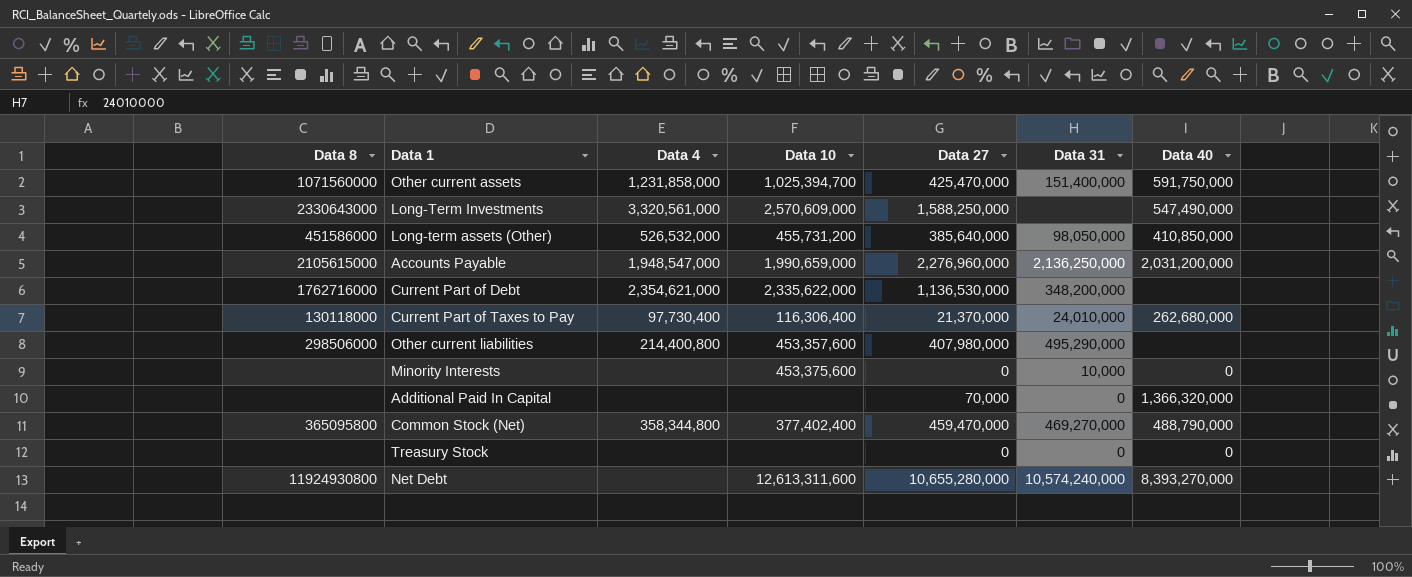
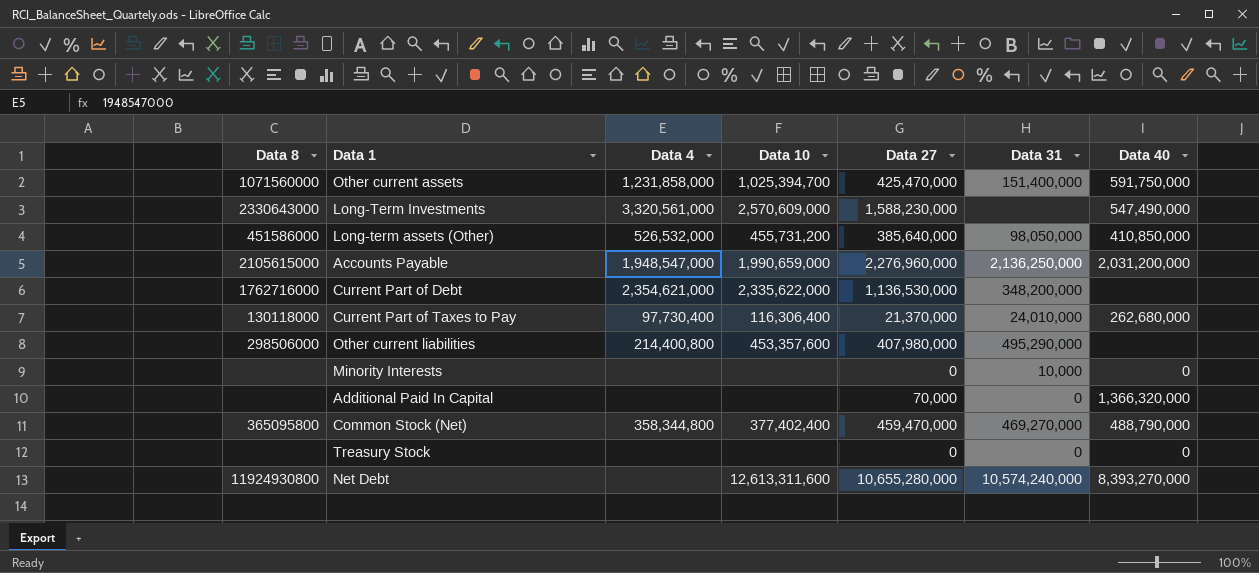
Long-Term Investments | Data 27: 1,588,250,000 -> 1,588,230,000
Minority Interests | Data 10: 453,375,600 -> none

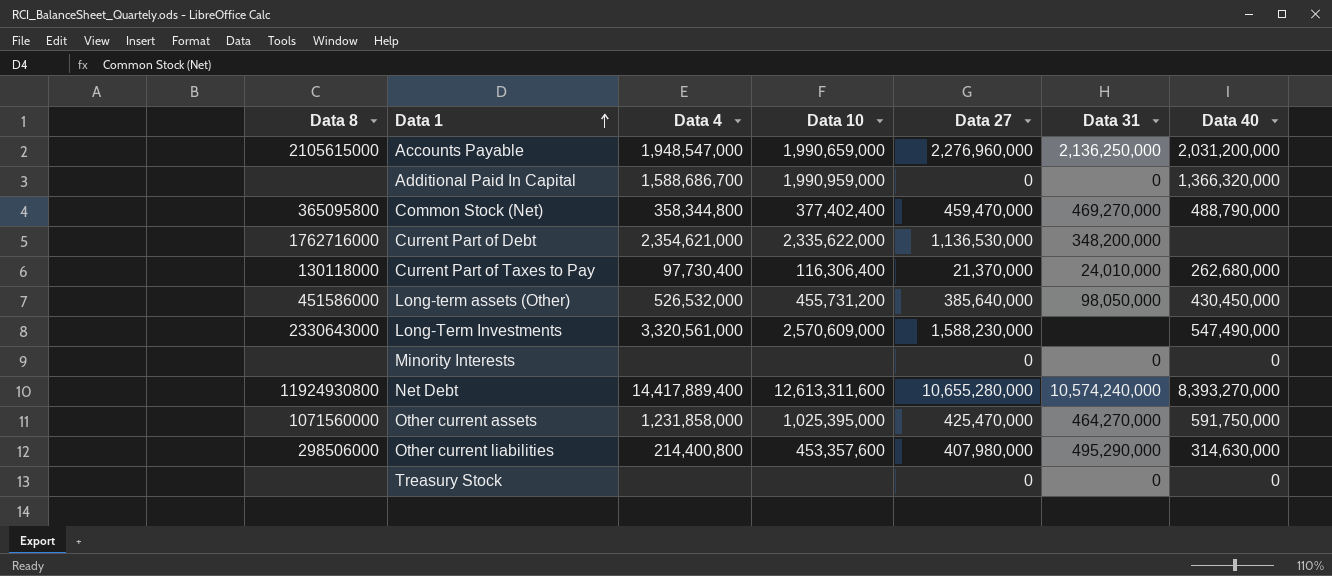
row order: none -> Data 1 ascending
Additional Paid In Capital | Data 4: none -> 1,588,686,700
Additional Paid In Capital | Data 10: none -> 1,990,959,000
Additional Paid In Capital | Data 27: 70,000 -> 0
Long-term assets (Other) | Data 40: 410,850,000 -> 430,450,000
Minority Interests | Data 31: 10,000 -> 0
Net Debt | Data 4: none -> 14,417,889,400
Other current assets | Data 10: 1,025,394,700 -> 1,025,395,000
Other current assets | Data 31: 151,400,000 -> 464,270,000
Other current liabilities | Data 40: none -> 314,630,000

